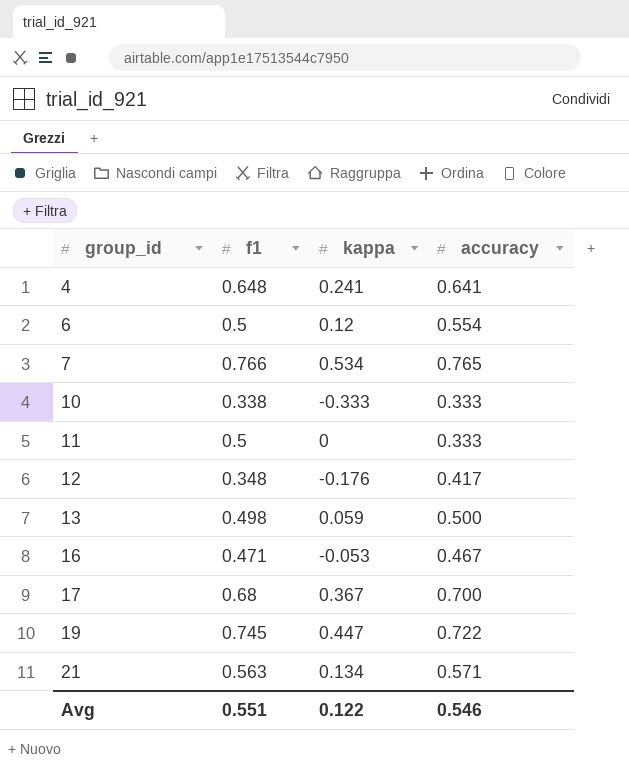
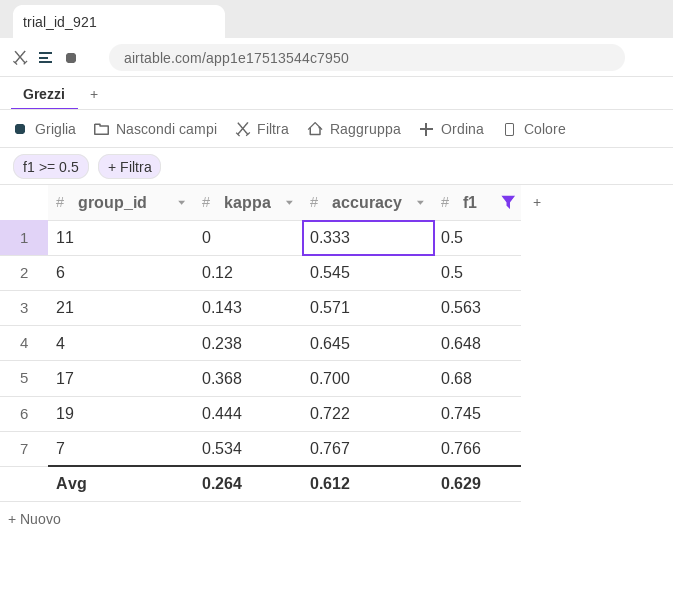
filter: none -> f1 >= 0.5
row order: group_id ascending -> kappa ascending
column f1 | position: 2 -> 4
6 | accuracy: 0.554 -> 0.545
21 | kappa: 0.134 -> 0.143
4 | kappa: 0.241 -> 0.238
4 | accuracy: 0.641 -> 0.645
17 | kappa: 0.367 -> 0.368
19 | kappa: 0.447 -> 0.444
7 | accuracy: 0.765 -> 0.767
Avg | kappa: 0.122 -> 0.264
Avg | accuracy: 0.546 -> 0.612
Avg | f1: 0.551 -> 0.629

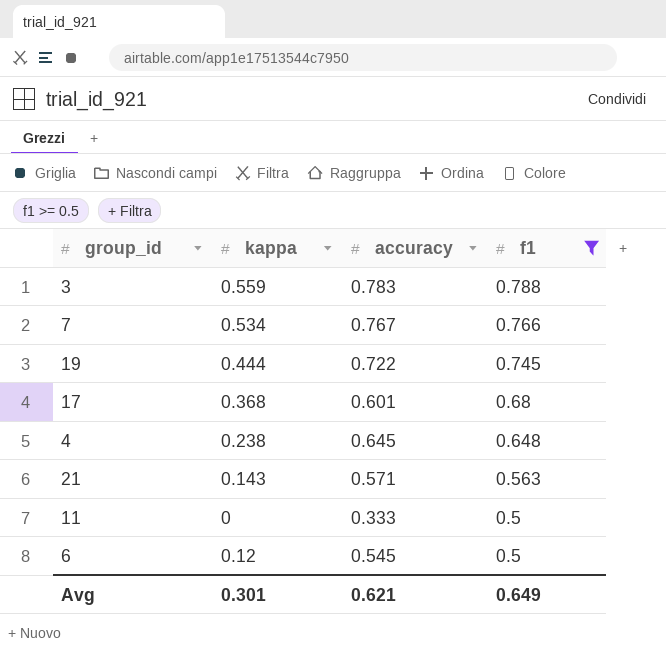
row order: kappa ascending -> f1 descending
row 3: none -> 0.559 | 0.783 | 0.788
17 | accuracy: 0.700 -> 0.601
Avg | kappa: 0.264 -> 0.301
Avg | accuracy: 0.612 -> 0.621
Avg | f1: 0.629 -> 0.649

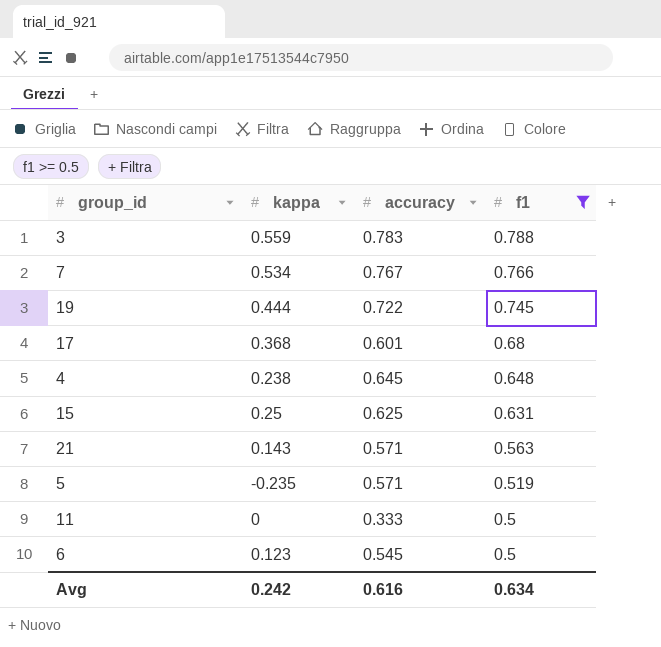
row 15: none -> 0.25 | 0.625 | 0.631
row 5: none -> -0.235 | 0.571 | 0.519
6 | kappa: 0.12 -> 0.123
Avg | kappa: 0.301 -> 0.242
Avg | accuracy: 0.621 -> 0.616
Avg | f1: 0.649 -> 0.634

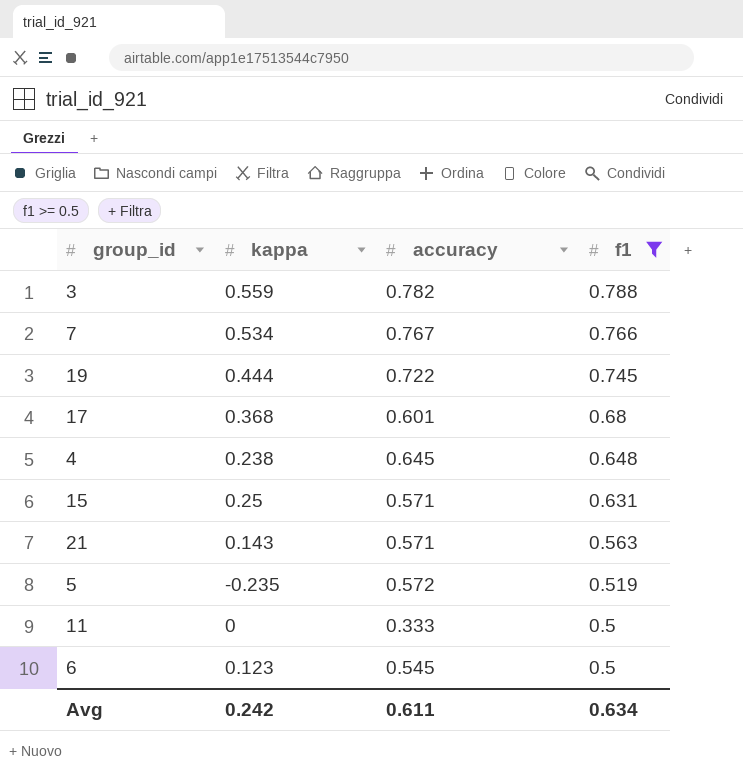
3 | accuracy: 0.783 -> 0.782
15 | accuracy: 0.625 -> 0.571
5 | accuracy: 0.571 -> 0.572
Avg | accuracy: 0.616 -> 0.611

